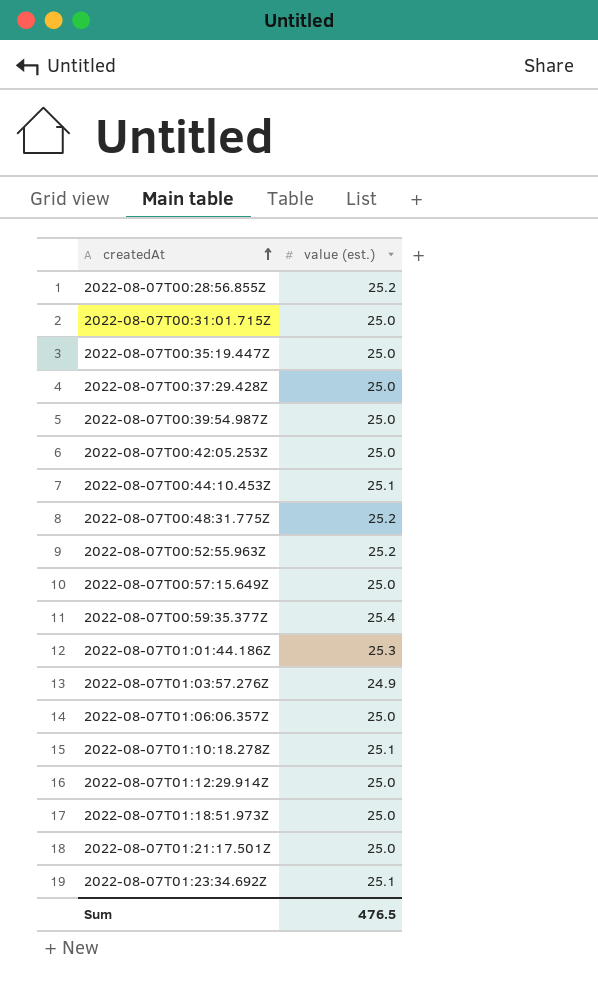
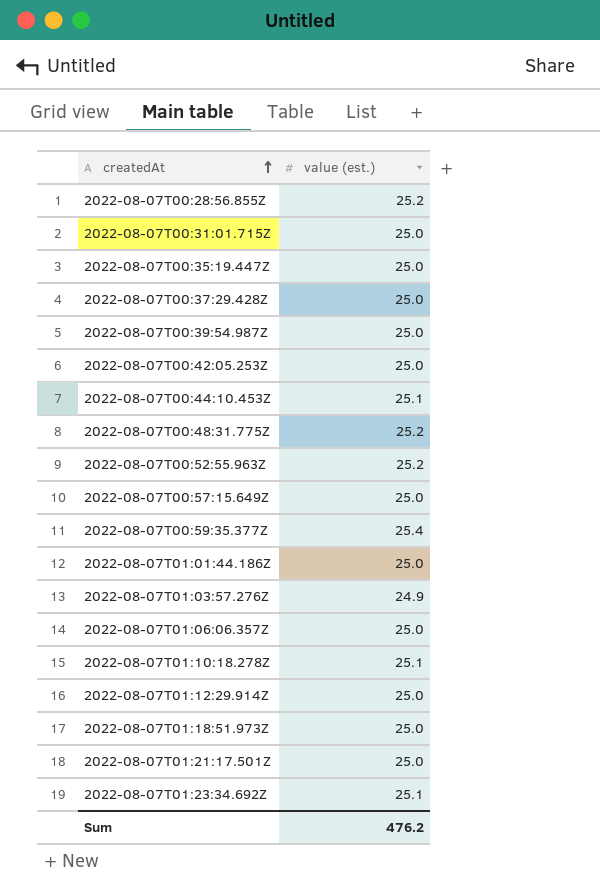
2022-08-07T01:01:44.186Z | value (est.): 25.3 -> 25.0
Sum | value (est.): 476.5 -> 476.2

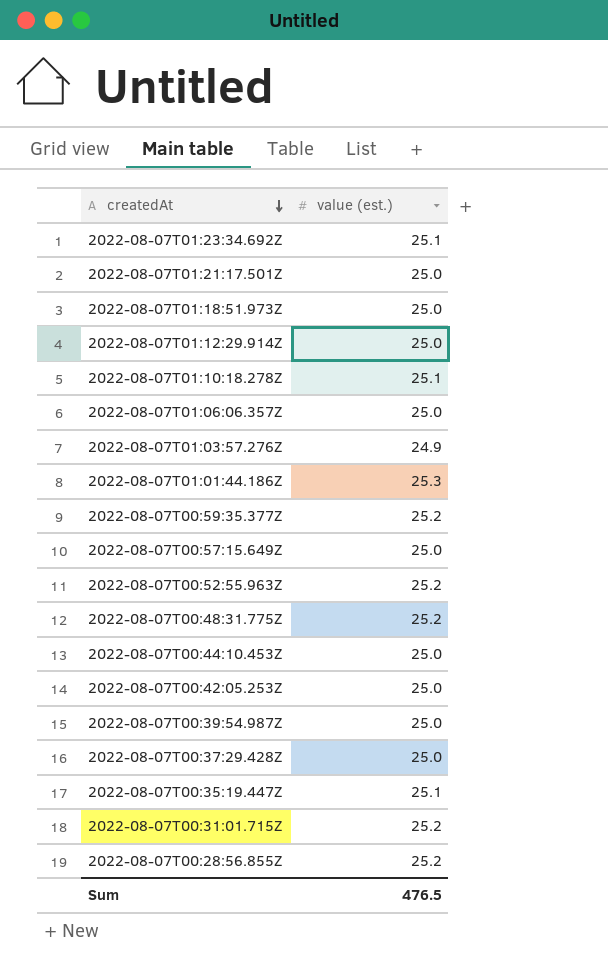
row order: createdAt ascending -> createdAt descending
2022-08-07T01:01:44.186Z | value (est.): 25.0 -> 25.3
2022-08-07T00:59:35.377Z | value (est.): 25.4 -> 25.2
2022-08-07T00:44:10.453Z | value (est.): 25.1 -> 25.0
2022-08-07T00:35:19.447Z | value (est.): 25.0 -> 25.1
2022-08-07T00:31:01.715Z | value (est.): 25.0 -> 25.2
Sum | value (est.): 476.2 -> 476.5

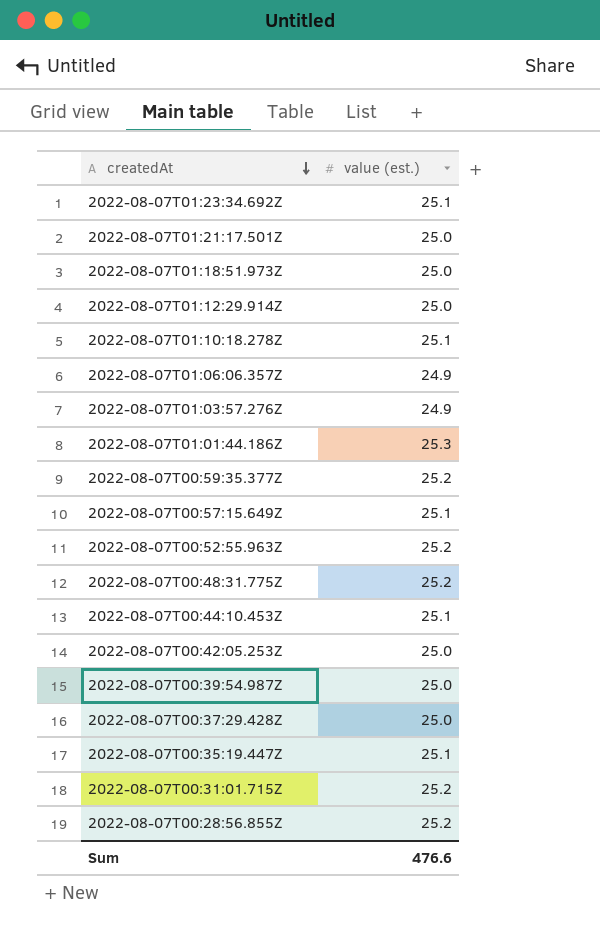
2022-08-07T01:06:06.357Z | value (est.): 25.0 -> 24.9
2022-08-07T00:57:15.649Z | value (est.): 25.0 -> 25.1
2022-08-07T00:44:10.453Z | value (est.): 25.0 -> 25.1
Sum | value (est.): 476.5 -> 476.6

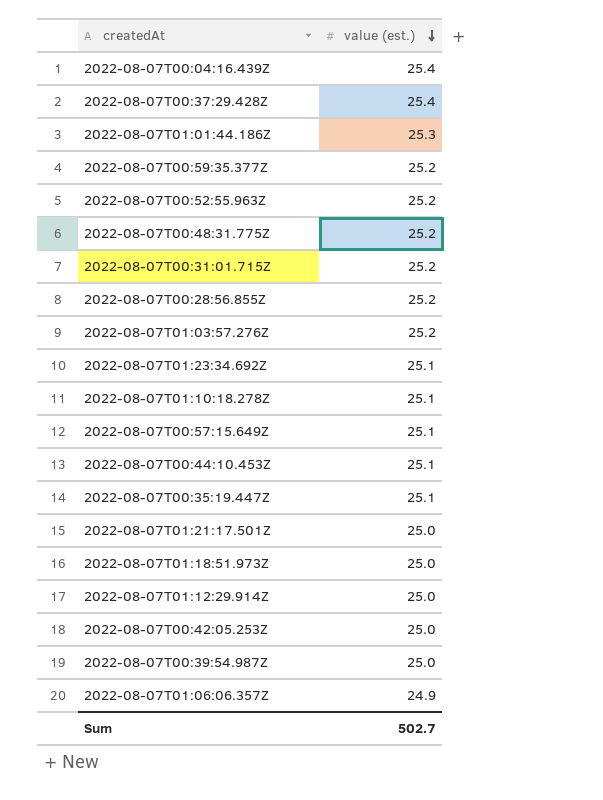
row order: createdAt descending -> value (est.) descending
row 2022-08-07T00:04:16.439Z: none -> 25.4
2022-08-07T00:37:29.428Z | value (est.): 25.0 -> 25.4
2022-08-07T01:03:57.276Z | value (est.): 24.9 -> 25.2
Sum | value (est.): 476.6 -> 502.7

